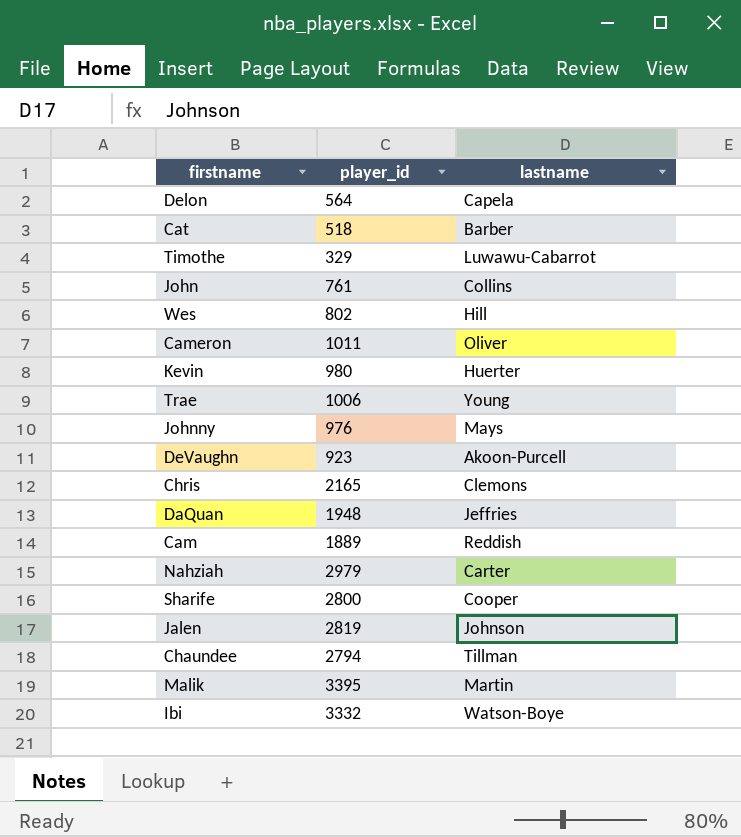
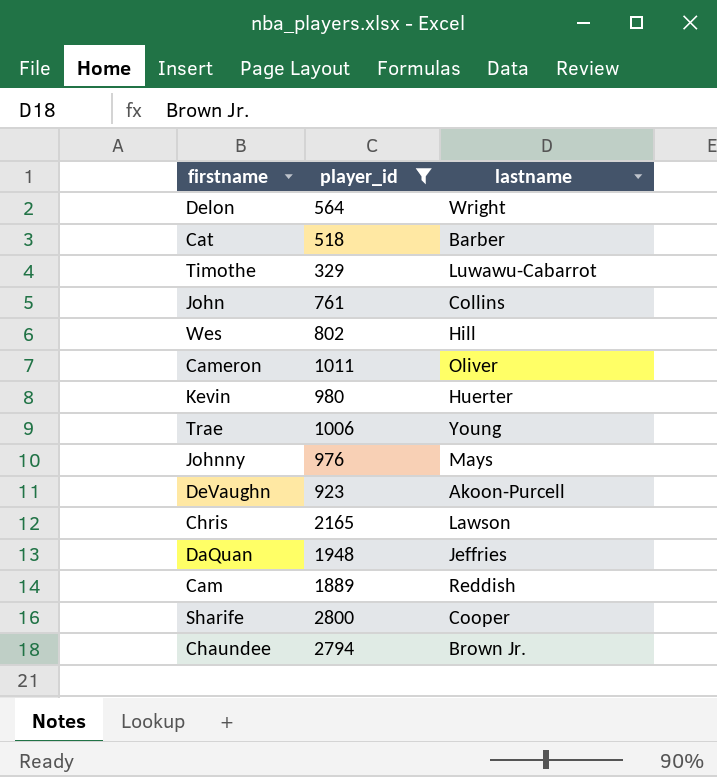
filter: none -> player_id <= 2800
Delon | lastname: Capela -> Wright
Chris | lastname: Clemons -> Lawson
Chaundee | lastname: Tillman -> Brown Jr.

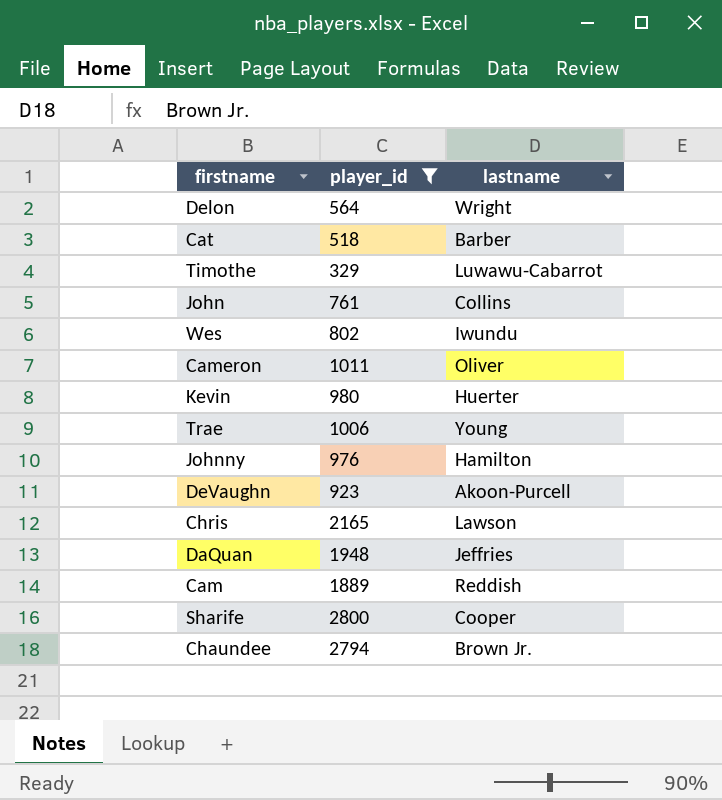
Wes | lastname: Hill -> Iwundu
Johnny | lastname: Mays -> Hamilton

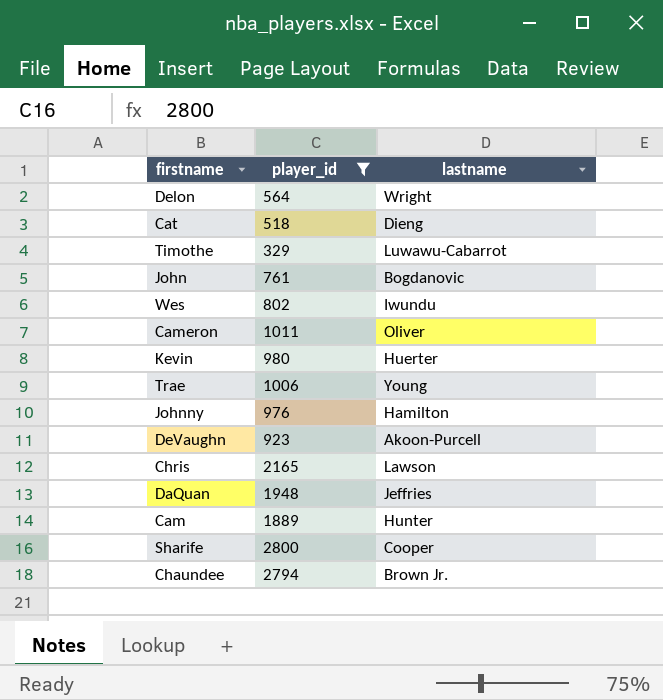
Cat | lastname: Barber -> Dieng
John | lastname: Collins -> Bogdanovic
Cam | lastname: Reddish -> Hunter

